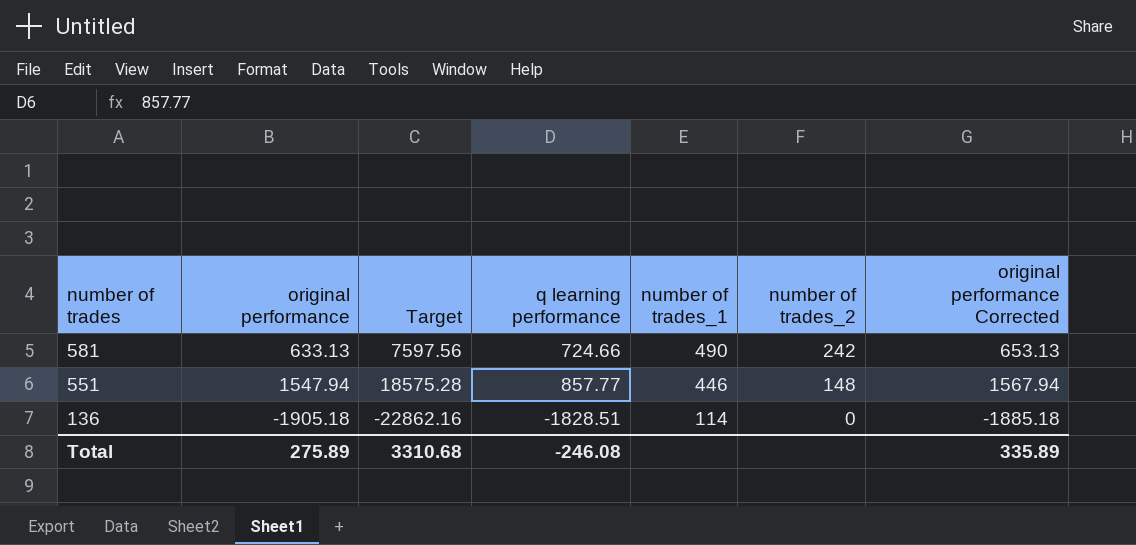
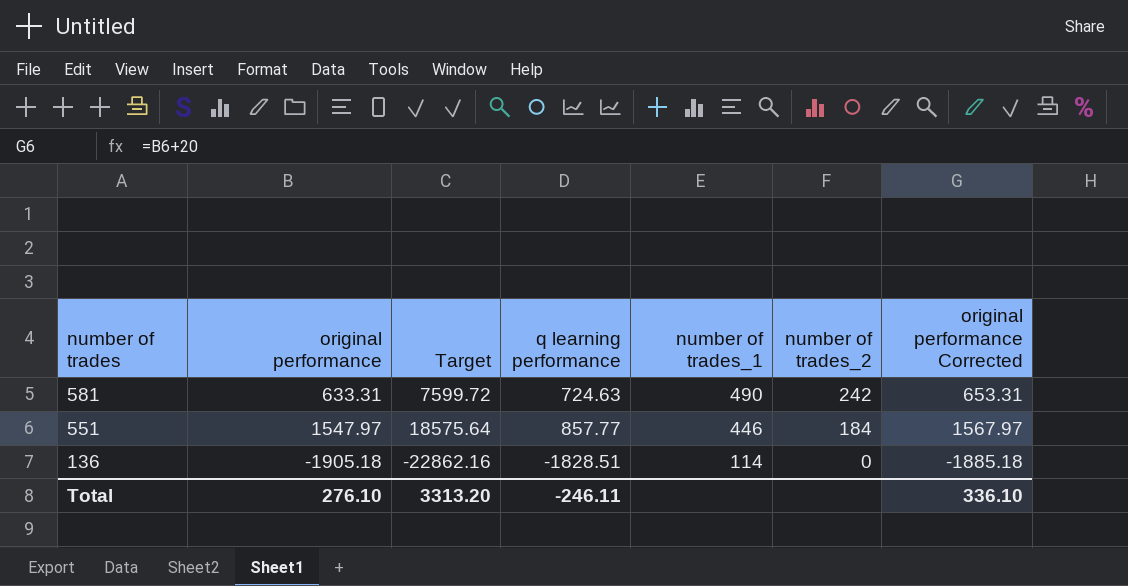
581 | original performance: 633.13 -> 633.31
581 | Target: 7597.56 -> 7599.72
581 | q learning performance: 724.66 -> 724.63
581 | original performance Corrected: 653.13 -> 653.31
551 | original performance: 1547.94 -> 1547.97
551 | Target: 18575.28 -> 18575.64
551 | number of trades_2: 148 -> 184
551 | original performance Corrected: 1567.94 -> 1567.97
Total | original performance: 275.89 -> 276.10
Total | Target: 3310.68 -> 3313.20
Total | q learning performance: -246.08 -> -246.11
Total | original performance Corrected: 335.89 -> 336.10

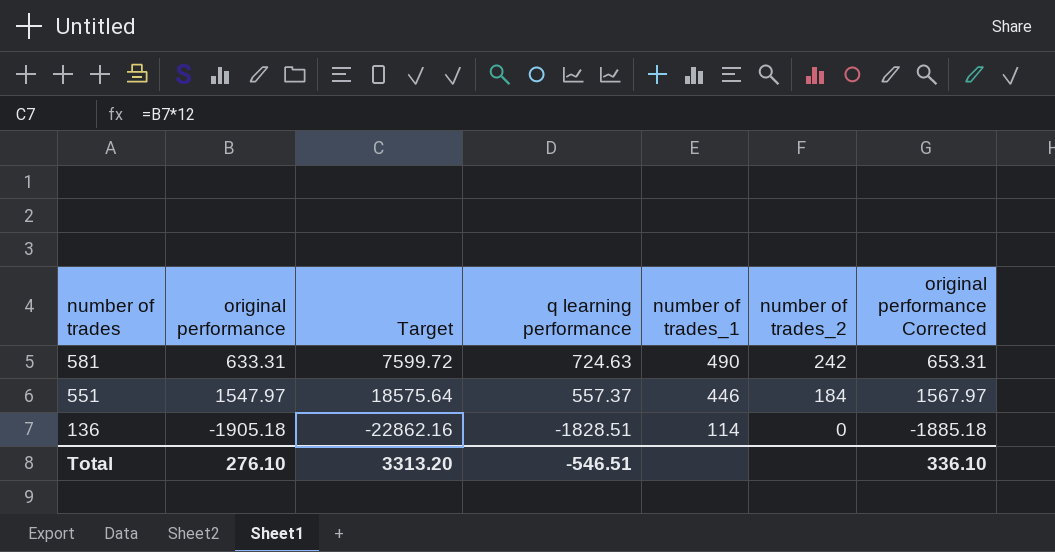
551 | q learning performance: 857.77 -> 557.37
Total | q learning performance: -246.11 -> -546.51

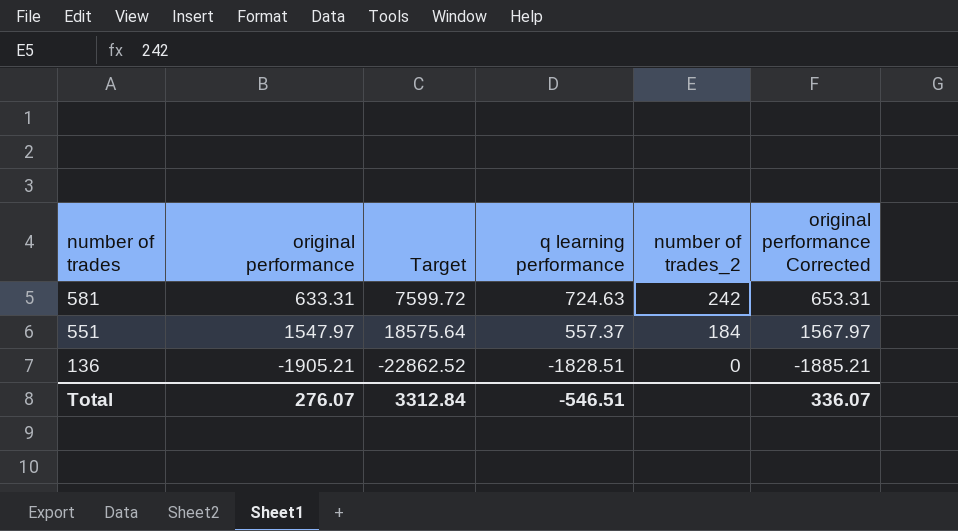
column number of trades_1 | position: 5 -> none
136 | original performance: -1905.18 -> -1905.21
136 | Target: -22862.16 -> -22862.52
136 | original performance Corrected: -1885.18 -> -1885.21
Total | original performance: 276.10 -> 276.07
Total | Target: 3313.20 -> 3312.84
Total | original performance Corrected: 336.10 -> 336.07

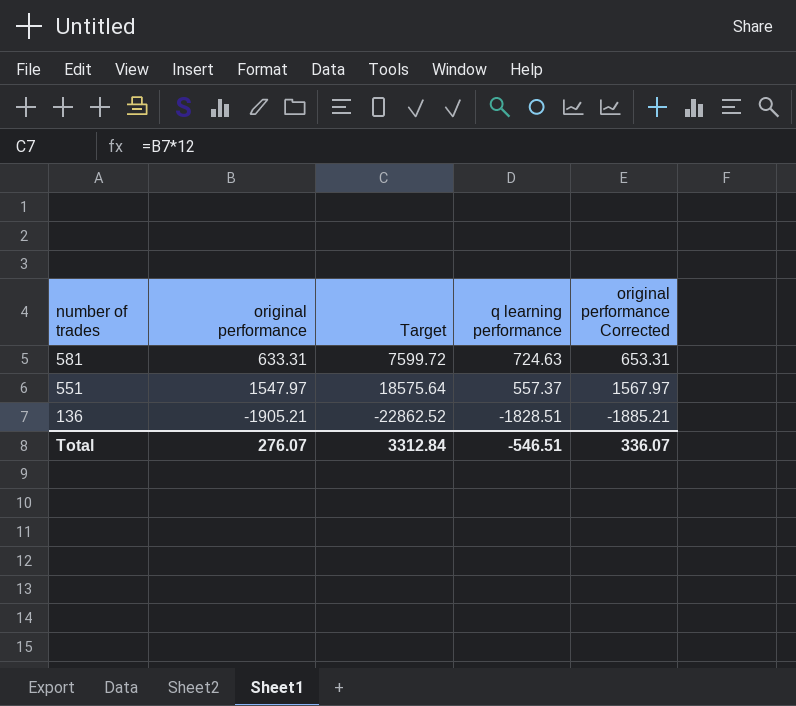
column number of trades_2 | position: 5 -> none

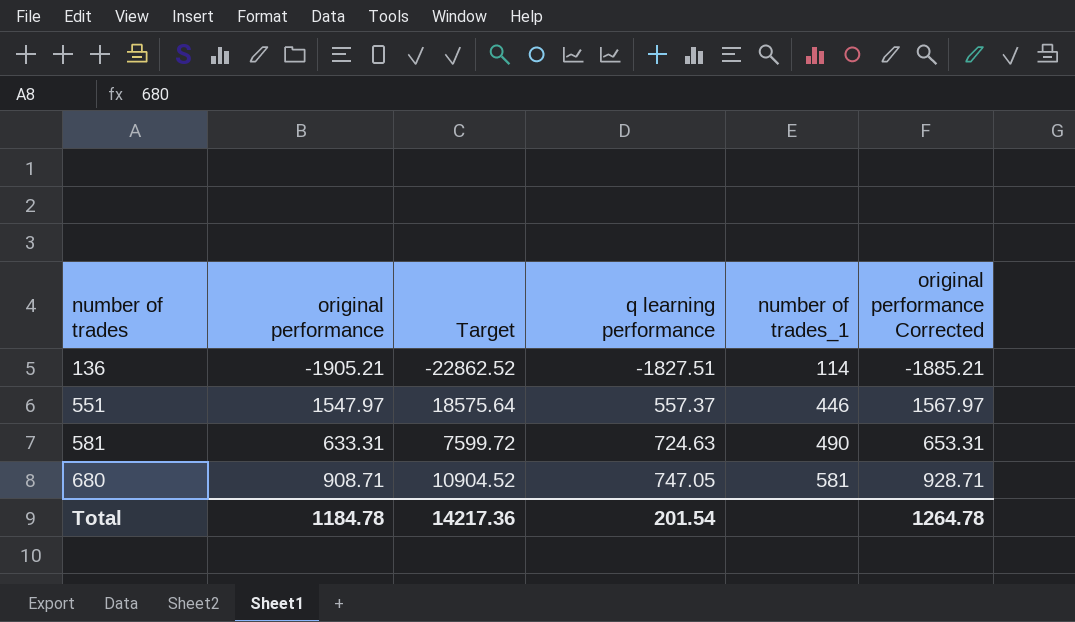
row order: number of trades descending -> number of trades ascending
column number of trades_1 | position: none -> 5
136 | q learning performance: -1828.51 -> -1827.51
row 680: none -> 908.71 | 10904.52 | 747.05 | 581 | 928.71
Total | original performance: 276.07 -> 1184.78
Total | Target: 3312.84 -> 14217.36
Total | q learning performance: -546.51 -> 201.54
Total | original performance Corrected: 336.07 -> 1264.78

